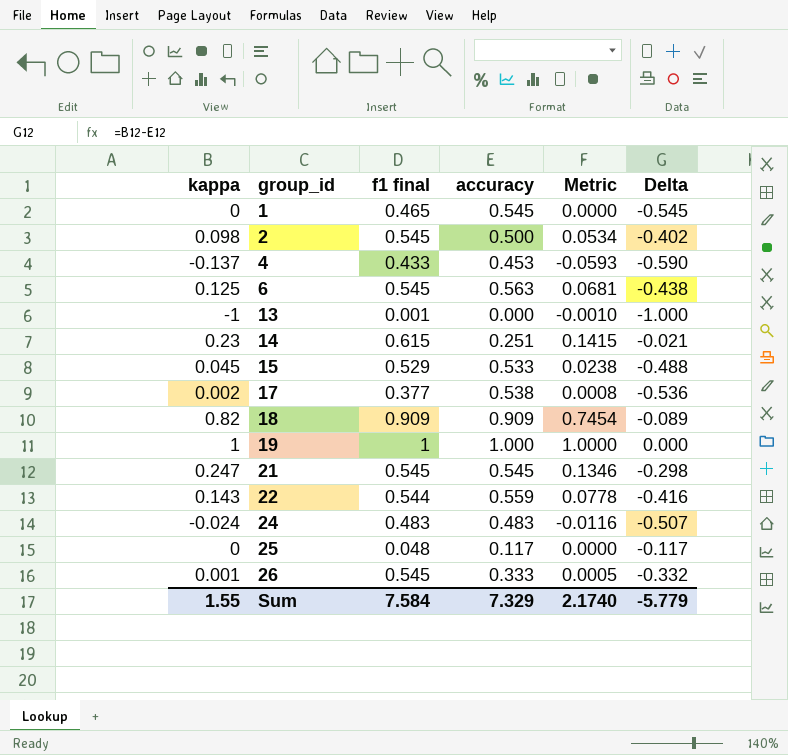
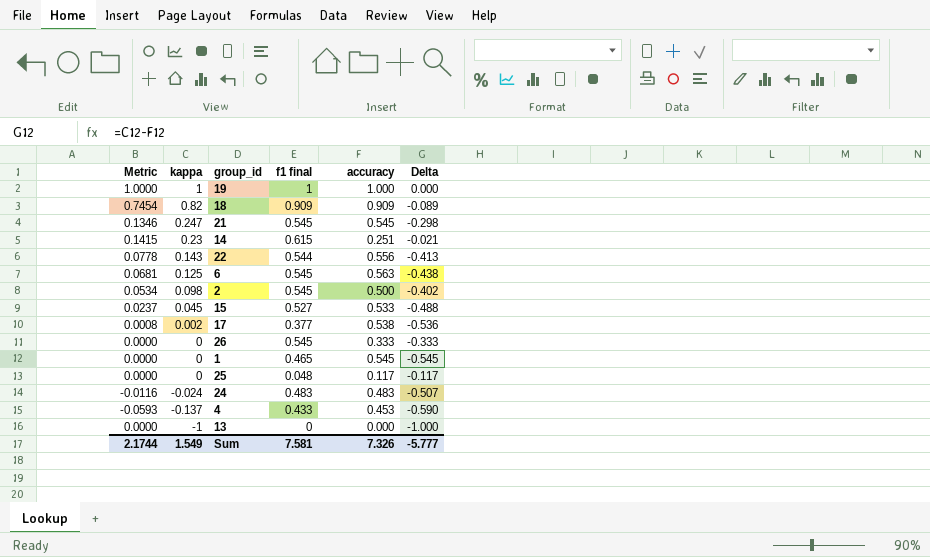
row order: group_id ascending -> kappa descending
column Metric | position: 5 -> 1
22 | accuracy: 0.559 -> 0.556
22 | Delta: -0.416 -> -0.413
15 | Metric: 0.0238 -> 0.0237
15 | f1 final: 0.529 -> 0.527
26 | Metric: 0.0005 -> 0.0000
26 | kappa: 0.001 -> 0
26 | Delta: -0.332 -> -0.333
13 | Metric: -0.0010 -> 0.0000
13 | f1 final: 0.001 -> 0
Sum | Metric: 2.1740 -> 2.1744
Sum | kappa: 1.55 -> 1.549
Sum | f1 final: 7.584 -> 7.581
Sum | accuracy: 7.329 -> 7.326
Sum | Delta: -5.779 -> -5.777

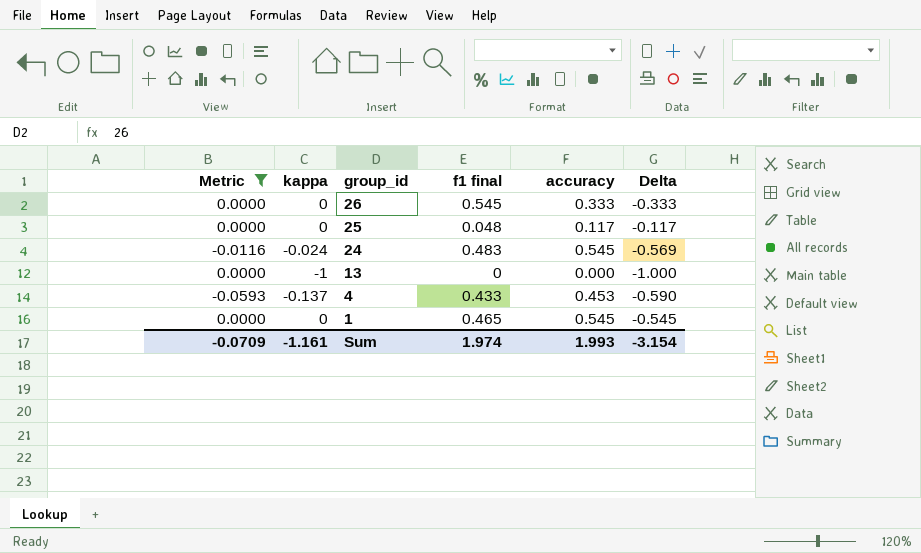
filter: none -> Metric <= 0.0000
row order: kappa descending -> group_id descending
24 | accuracy: 0.483 -> 0.545
24 | Delta: -0.507 -> -0.569
Sum | Metric: 2.1744 -> -0.0709
Sum | kappa: 1.549 -> -1.161
Sum | f1 final: 7.581 -> 1.974
Sum | accuracy: 7.326 -> 1.993
Sum | Delta: -5.777 -> -3.154

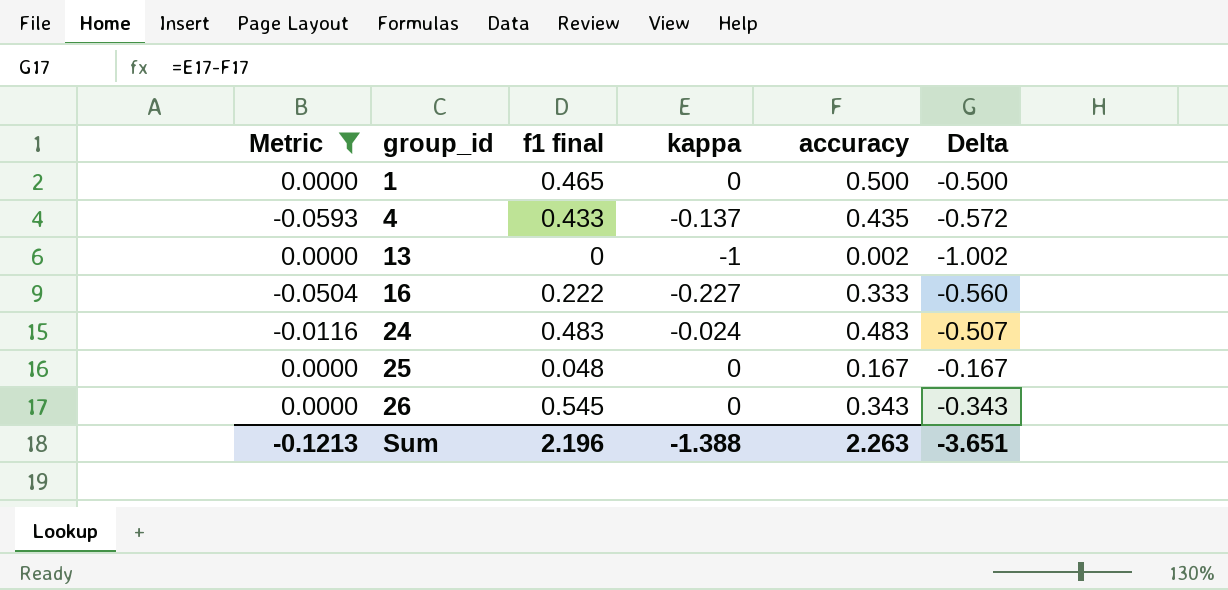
row order: group_id descending -> group_id ascending
column kappa | position: 2 -> 4
1 | accuracy: 0.545 -> 0.500
1 | Delta: -0.545 -> -0.500
4 | accuracy: 0.453 -> 0.435
4 | Delta: -0.590 -> -0.572
13 | accuracy: 0.000 -> 0.002
13 | Delta: -1.000 -> -1.002
row 16: none -> -0.0504 | 0.222 | -0.227 | 0.333 | -0.560
24 | accuracy: 0.545 -> 0.483
24 | Delta: -0.569 -> -0.507
25 | accuracy: 0.117 -> 0.167
25 | Delta: -0.117 -> -0.167
26 | accuracy: 0.333 -> 0.343
26 | Delta: -0.333 -> -0.343
Sum | Metric: -0.0709 -> -0.1213
Sum | f1 final: 1.974 -> 2.196
Sum | kappa: -1.161 -> -1.388
Sum | accuracy: 1.993 -> 2.263
Sum | Delta: -3.154 -> -3.651

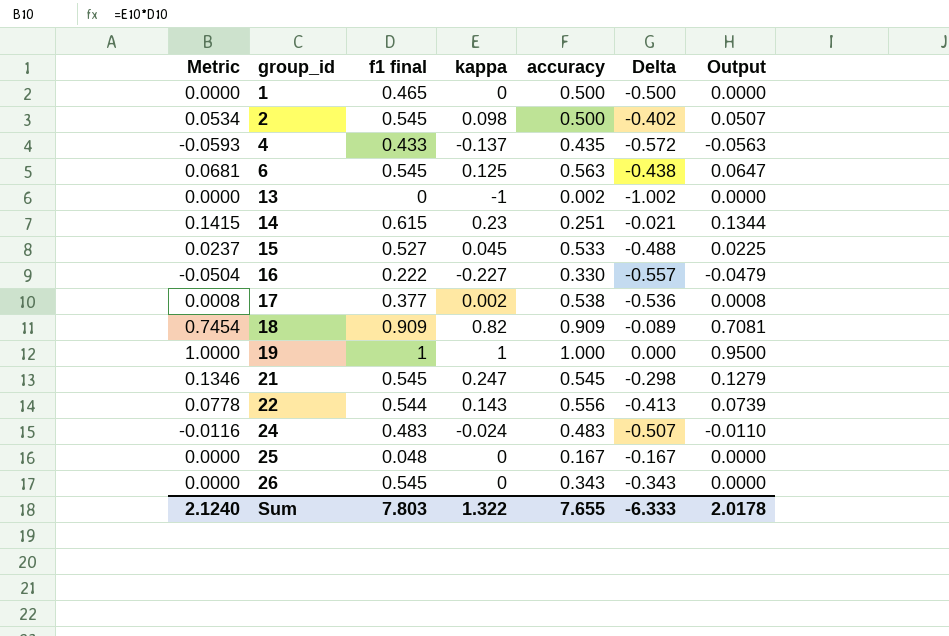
filter: Metric <= 0.0000 -> none
column Output | formula: none -> [Metric] * 0.95
16 | accuracy: 0.333 -> 0.330
16 | Delta: -0.560 -> -0.557
Sum | Metric: -0.1213 -> 2.1240
Sum | f1 final: 2.196 -> 7.803
Sum | kappa: -1.388 -> 1.322
Sum | accuracy: 2.263 -> 7.655
Sum | Delta: -3.651 -> -6.333

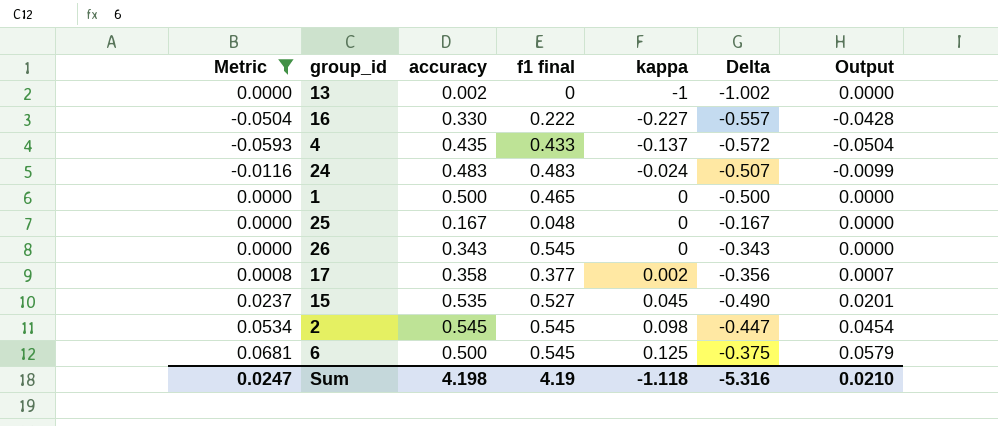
filter: none -> Metric <= 0.0681
row order: group_id ascending -> kappa ascending
column accuracy | position: 5 -> 3
column Output | formula: [Metric] * 0.95 -> [Metric] * 0.85
17 | accuracy: 0.538 -> 0.358
17 | Delta: -0.536 -> -0.356
15 | accuracy: 0.533 -> 0.535
15 | Delta: -0.488 -> -0.490
2 | accuracy: 0.500 -> 0.545
2 | Delta: -0.402 -> -0.447
6 | accuracy: 0.563 -> 0.500
6 | Delta: -0.438 -> -0.375
Sum | Metric: 2.1240 -> 0.0247
Sum | accuracy: 7.655 -> 4.198
Sum | f1 final: 7.803 -> 4.19
Sum | kappa: 1.322 -> -1.118
Sum | Delta: -6.333 -> -5.316
Sum | Output: 2.0178 -> 0.0210

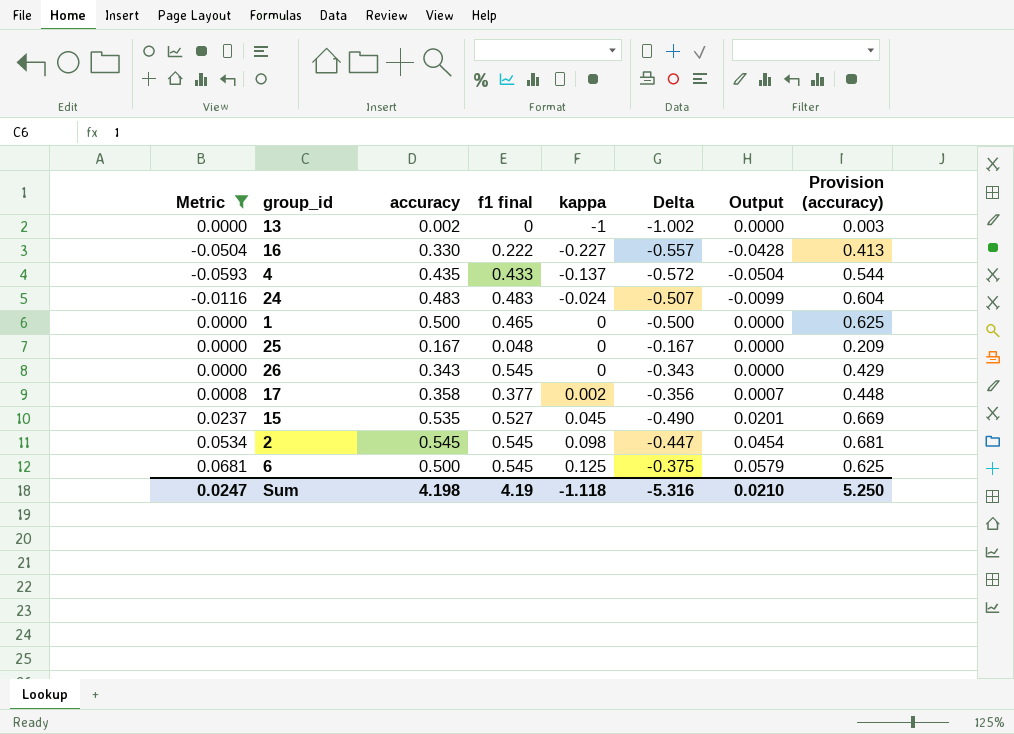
column Provision (accuracy) | formula: none -> [accuracy] * 1.25

